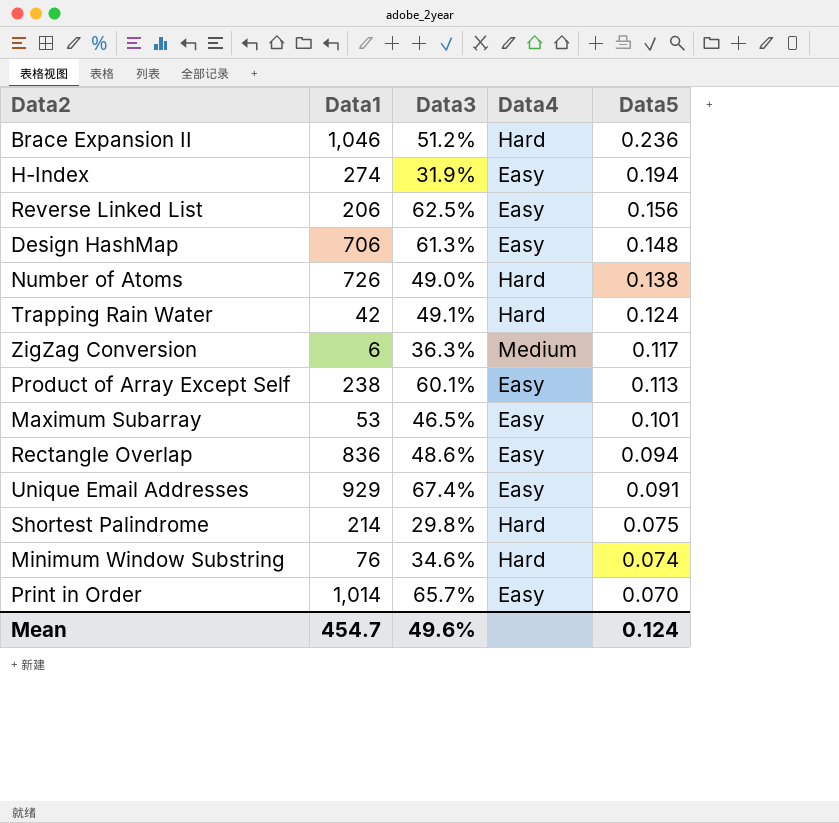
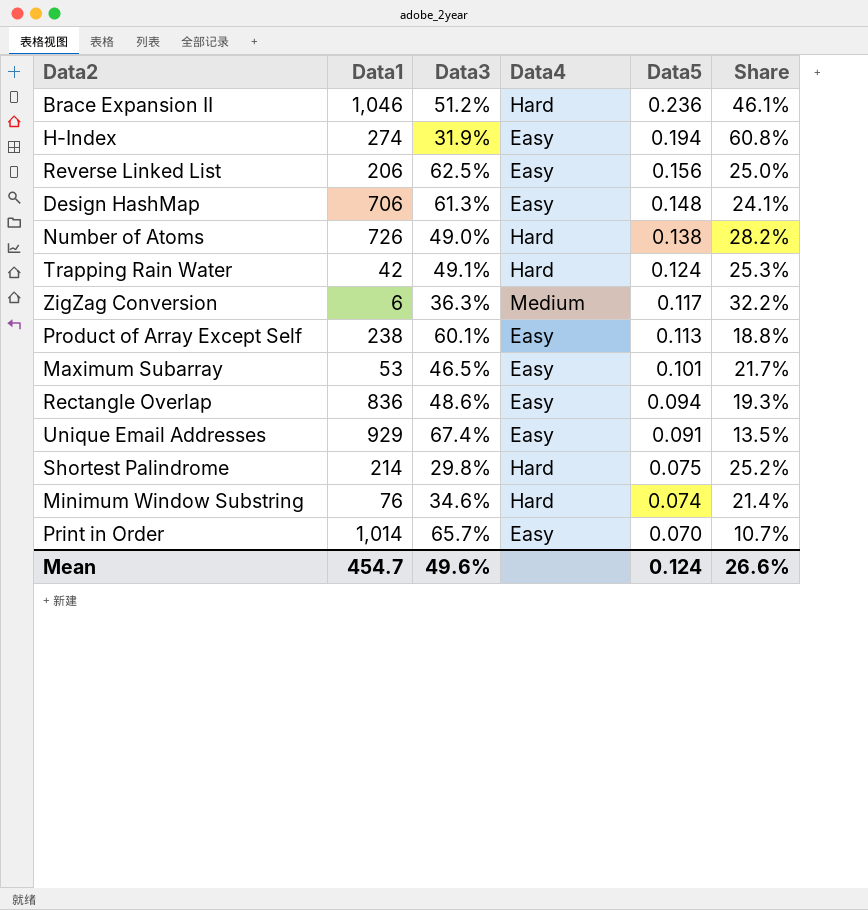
column Share | formula: none -> [Data5] / [Data3]

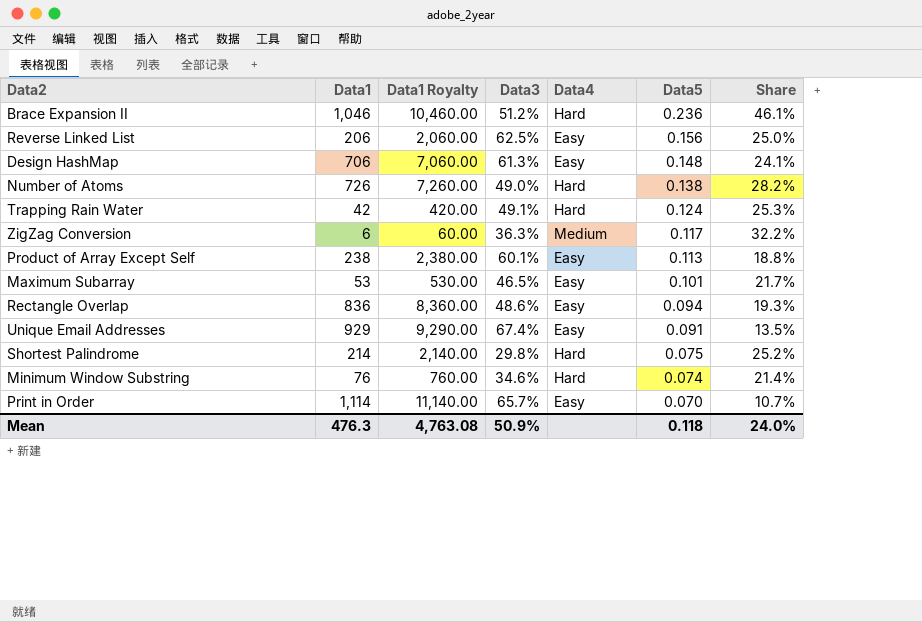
column Data1 Royalty | formula: none -> [Data1] * 10
row H-Index: 274 | 31.9% | Easy | 0.194 | 60.8% -> none
Print in Order | Data1: 1,014 -> 1,114
Mean | Data1: 454.7 -> 476.3
Mean | Data3: 49.6% -> 50.9%
Mean | Data5: 0.124 -> 0.118
Mean | Share: 26.6% -> 24.0%

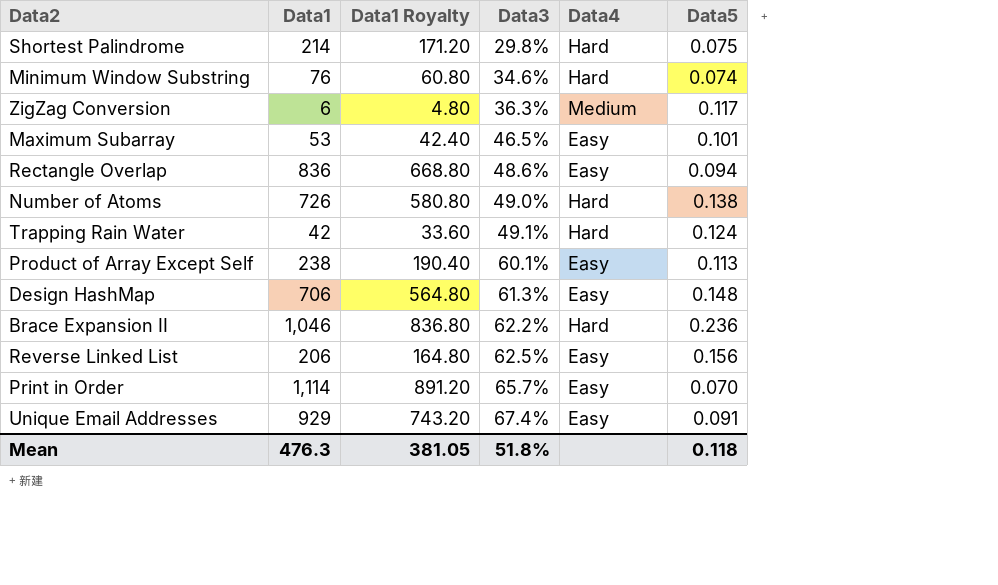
row order: Data5 descending -> Data3 ascending
column Share | formula: [Data5] / [Data3] -> none
column Data1 Royalty | formula: [Data1] * 10 -> [Data1] * 0.8
Brace Expansion II | Data3: 51.2% -> 62.2%
Mean | Data1 Royalty: 4,763.08 -> 381.05
Mean | Data3: 50.9% -> 51.8%

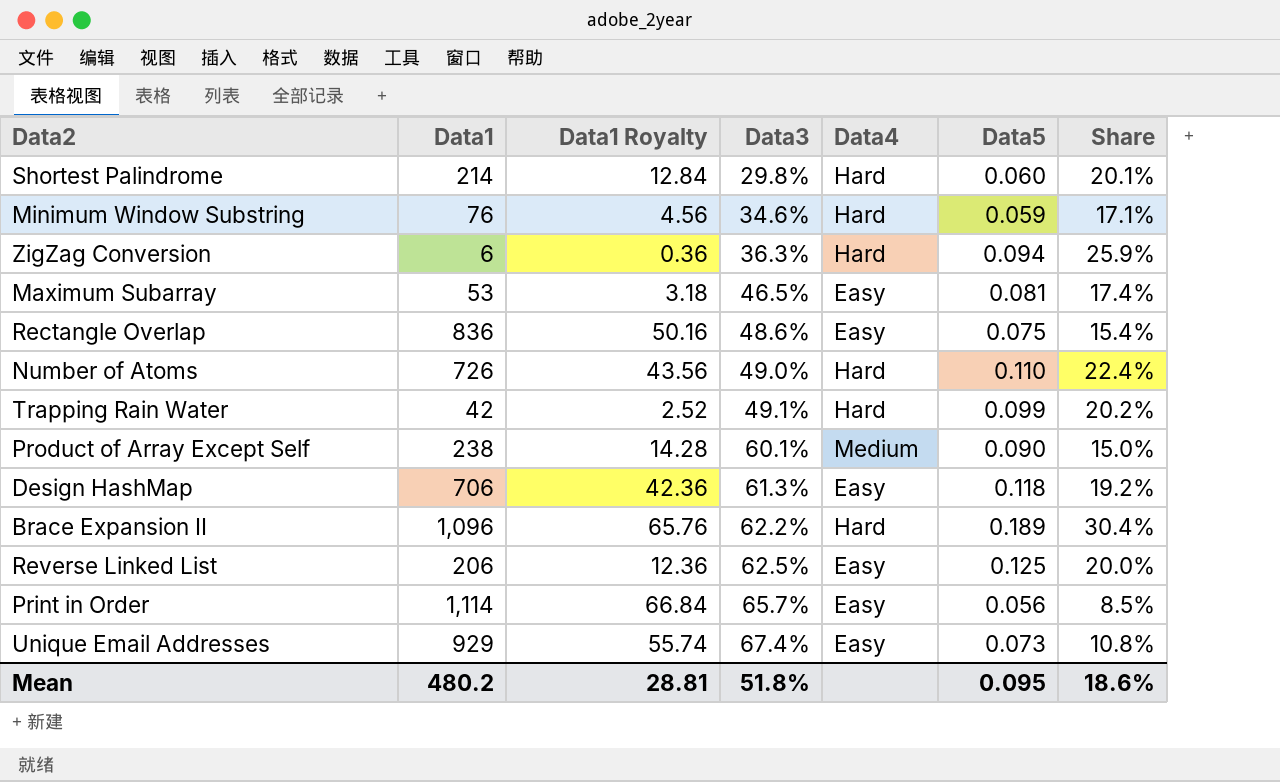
column Data1 Royalty | formula: [Data1] * 0.8 -> [Data1] * 0.06
column Share | formula: none -> [Data5] / [Data3]
Shortest Palindrome | Data5: 0.075 -> 0.060
Minimum Window Substring | Data5: 0.074 -> 0.059
ZigZag Conversion | Data4: Medium -> Hard
ZigZag Conversion | Data5: 0.117 -> 0.094
Maximum Subarray | Data5: 0.101 -> 0.081
Rectangle Overlap | Data5: 0.094 -> 0.075
Number of Atoms | Data5: 0.138 -> 0.110
Trapping Rain Water | Data5: 0.124 -> 0.099
Product of Array Except Self | Data4: Easy -> Medium
Product of Array Except Self | Data5: 0.113 -> 0.090
Design HashMap | Data5: 0.148 -> 0.118
Brace Expansion II | Data1: 1,046 -> 1,096
Brace Expansion II | Data5: 0.236 -> 0.189
Reverse Linked List | Data5: 0.156 -> 0.125
Print in Order | Data5: 0.070 -> 0.056
Unique Email Addresses | Data5: 0.091 -> 0.073
Mean | Data1: 476.3 -> 480.2
Mean | Data1 Royalty: 381.05 -> 28.81
Mean | Data5: 0.118 -> 0.095

